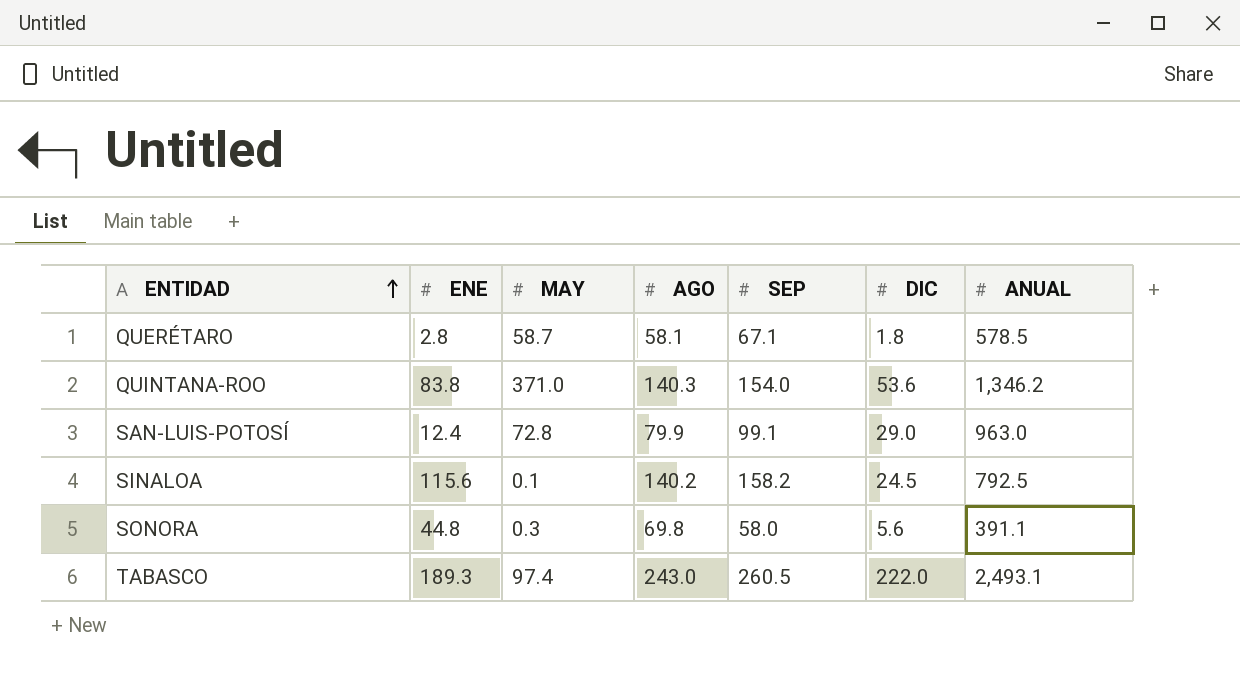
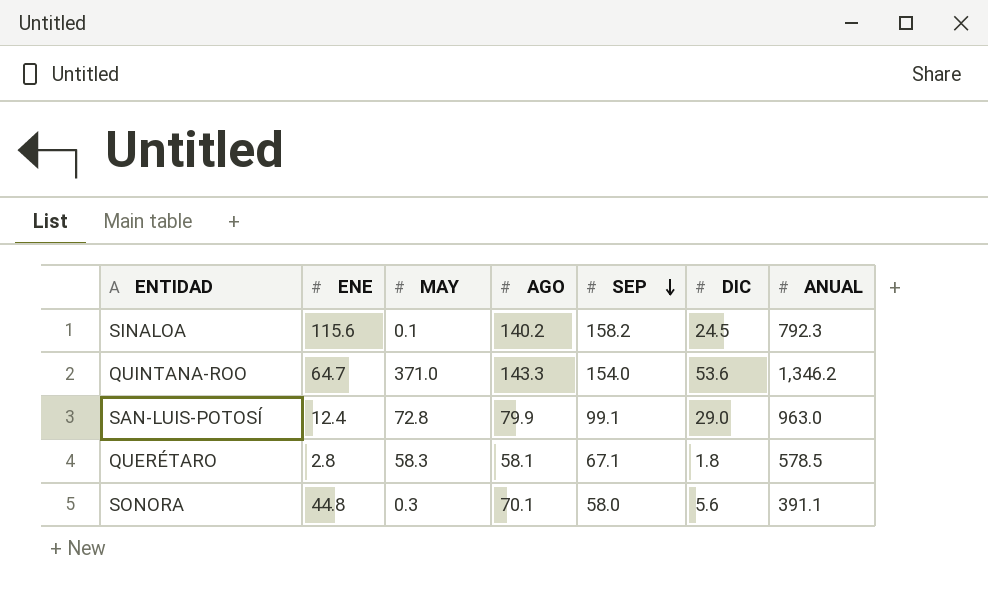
row order: ENTIDAD ascending -> SEP descending
row TABASCO: 189.3 | 97.4 | 243.0 | 260.5 | 222.0 | 2,493.1 -> none
SINALOA | ANUAL: 792.5 -> 792.3
QUINTANA-ROO | ENE: 83.8 -> 64.7
QUINTANA-ROO | AGO: 140.3 -> 143.3
QUERÉTARO | MAY: 58.7 -> 58.3
SONORA | AGO: 69.8 -> 70.1

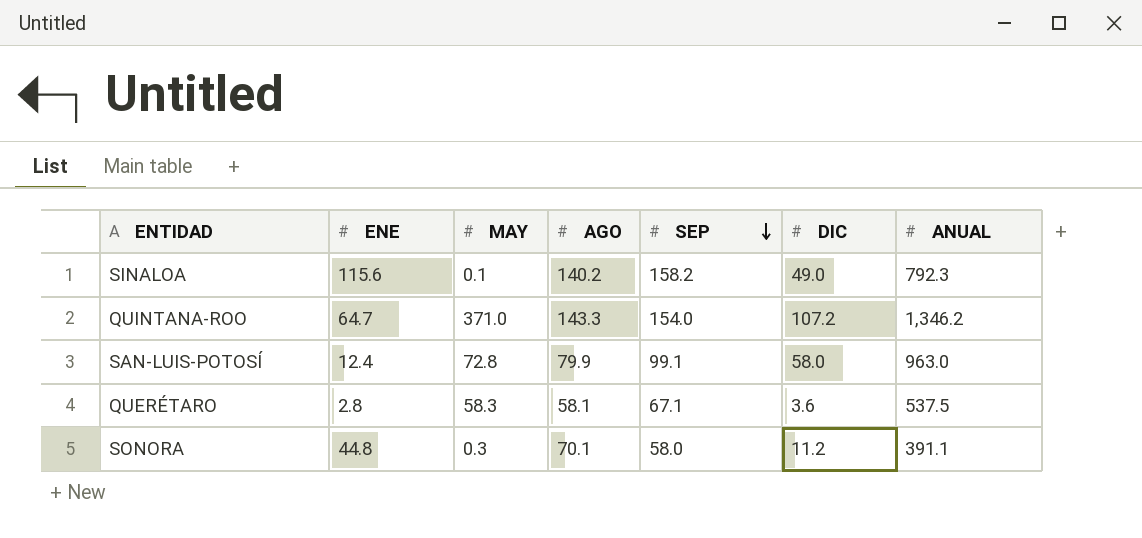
SINALOA | DIC: 24.5 -> 49.0
QUINTANA-ROO | DIC: 53.6 -> 107.2
SAN-LUIS-POTOSÍ | DIC: 29.0 -> 58.0
QUERÉTARO | DIC: 1.8 -> 3.6
QUERÉTARO | ANUAL: 578.5 -> 537.5
SONORA | DIC: 5.6 -> 11.2

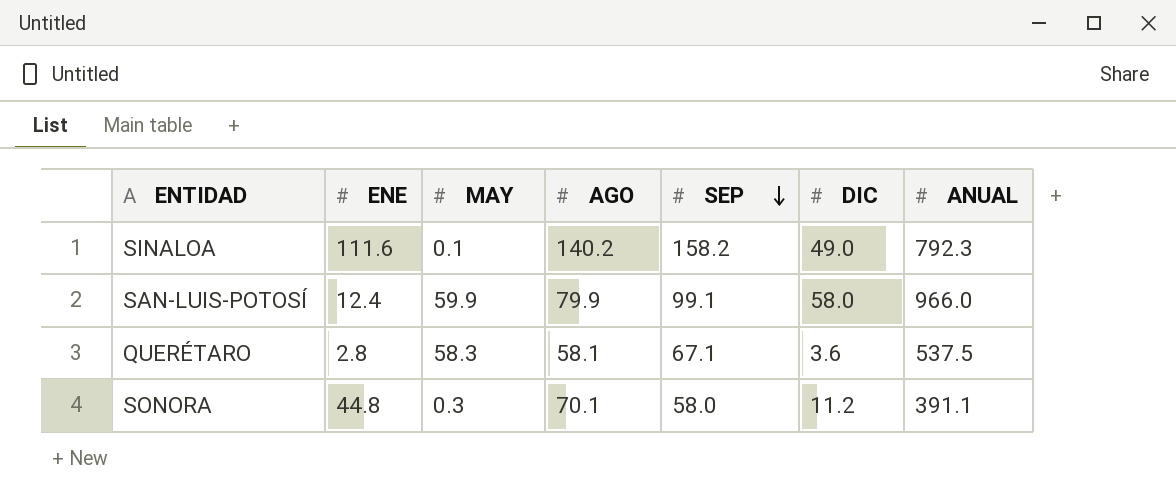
row QUINTANA-ROO: 64.7 | 371.0 | 143.3 | 154.0 | 107.2 | 1,346.2 -> none
SINALOA | ENE: 115.6 -> 111.6
SAN-LUIS-POTOSÍ | MAY: 72.8 -> 59.9
SAN-LUIS-POTOSÍ | ANUAL: 963.0 -> 966.0

